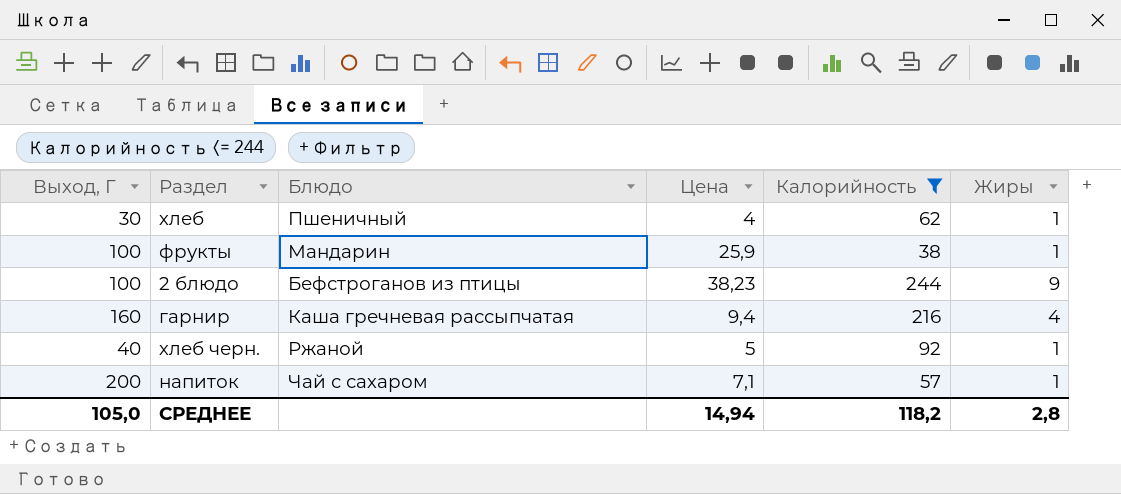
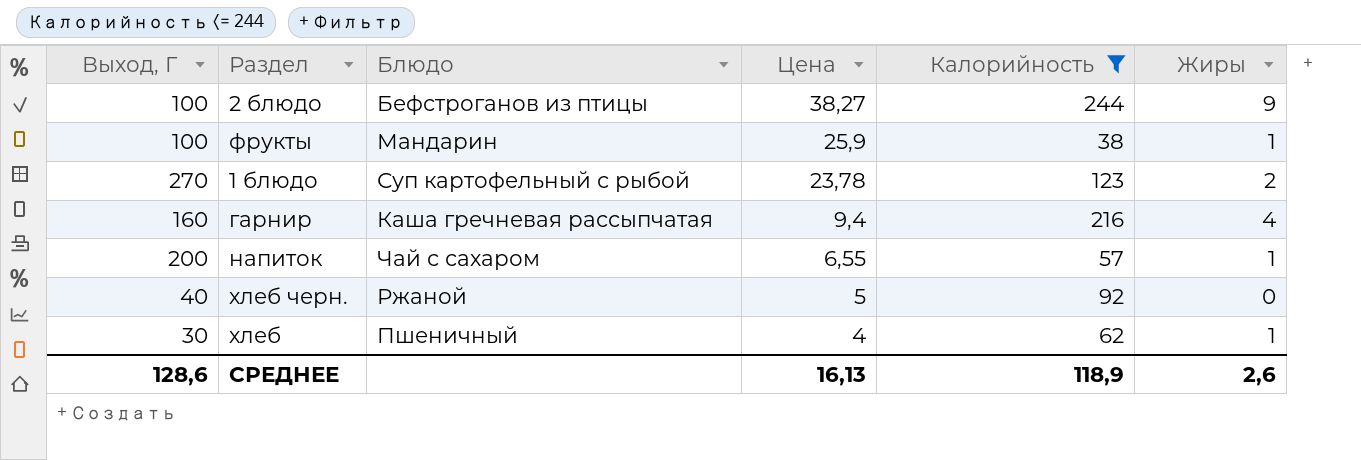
row order: none -> Цена descending
2 блюдо | Цена: 38,23 -> 38,27
row 1 блюдо: none -> 270 | Суп картофельный с рыбой | 23,78 | 123 | 2
напиток | Цена: 7,1 -> 6,55
хлеб черн. | Жиры: 1 -> 0
СРЕДНЕЕ | Выход, Г: 105,0 -> 128,6
СРЕДНЕЕ | Цена: 14,94 -> 16,13
СРЕДНЕЕ | Калорийность: 118,2 -> 118,9
СРЕДНЕЕ | Жиры: 2,8 -> 2,6

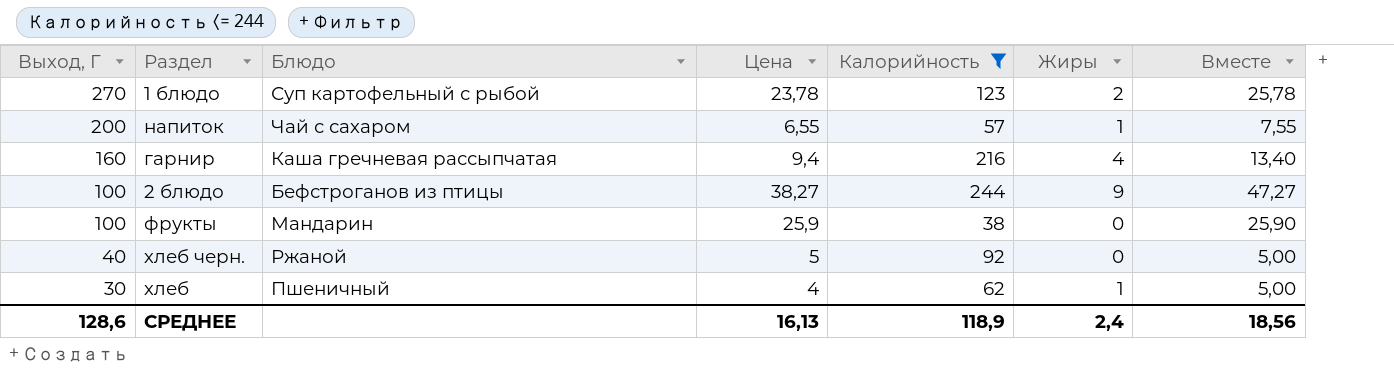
row order: Цена descending -> Выход, Г descending
column Вместе | formula: none -> [Цена] + [Жиры]
фрукты | Жиры: 1 -> 0
СРЕДНЕЕ | Жиры: 2,6 -> 2,4

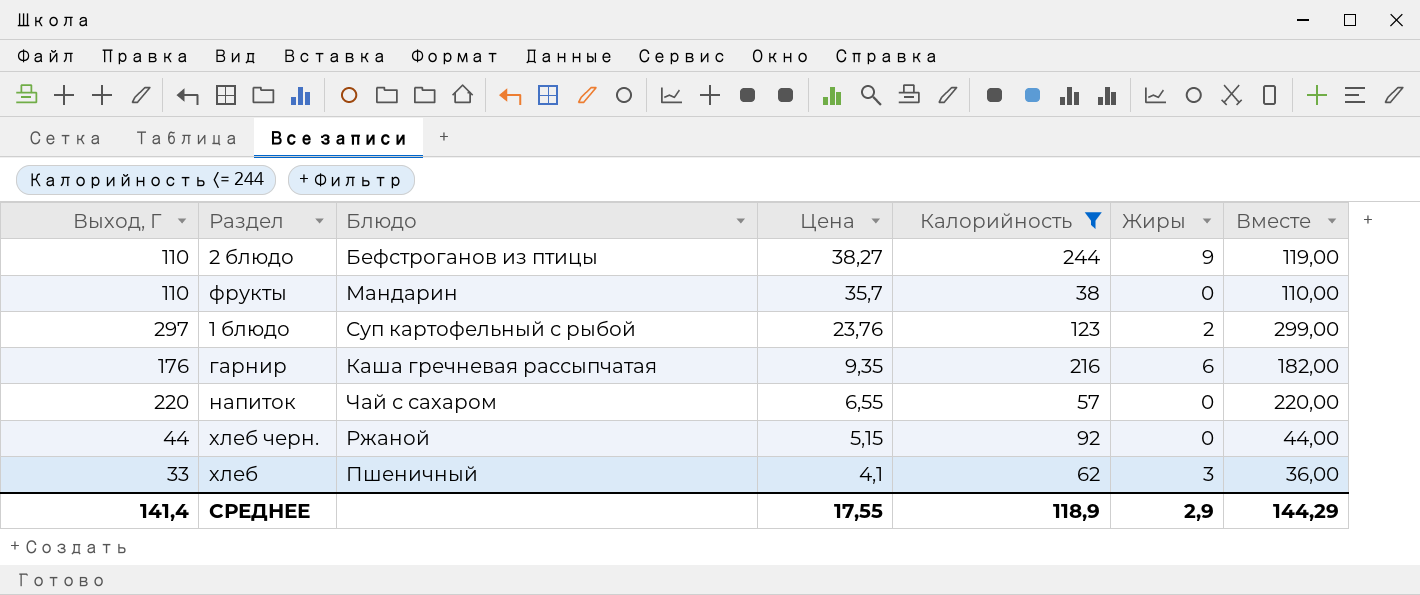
row order: Выход, Г descending -> Цена descending
column Вместе | formula: [Цена] + [Жиры] -> [Выход, Г] + [Жиры]
2 блюдо | Выход, Г: 100 -> 110
фрукты | Выход, Г: 100 -> 110
фрукты | Цена: 25,9 -> 35,7
1 блюдо | Выход, Г: 270 -> 297
1 блюдо | Цена: 23,78 -> 23,76
гарнир | Выход, Г: 160 -> 176
гарнир | Цена: 9,4 -> 9,35
гарнир | Жиры: 4 -> 6
напиток | Выход, Г: 200 -> 220
напиток | Жиры: 1 -> 0
хлеб черн. | Выход, Г: 40 -> 44
хлеб черн. | Цена: 5 -> 5,15
хлеб | Выход, Г: 30 -> 33
хлеб | Цена: 4 -> 4,1
хлеб | Жиры: 1 -> 3
СРЕДНЕЕ | Выход, Г: 128,6 -> 141,4
СРЕДНЕЕ | Цена: 16,13 -> 17,55
СРЕДНЕЕ | Жиры: 2,4 -> 2,9
СРЕДНЕЕ | Вместе: 18,56 -> 144,29

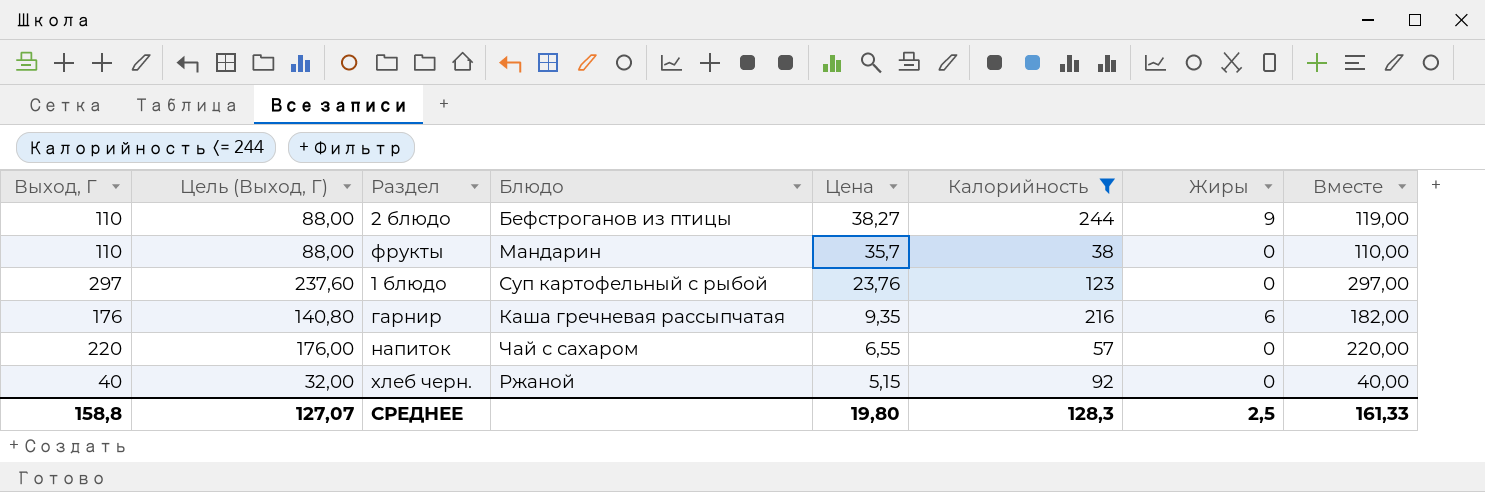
column Цель (Выход, Г) | formula: none -> [Выход, Г] * 0,8
row хлеб: 33 | Пшеничный | 4,1 | 62 | 3 | 36,00 -> none
1 блюдо | Жиры: 2 -> 0
1 блюдо | Вместе: 299,00 -> 297,00
хлеб черн. | Выход, Г: 44 -> 40
хлеб черн. | Вместе: 44,00 -> 40,00
СРЕДНЕЕ | Выход, Г: 141,4 -> 158,8
СРЕДНЕЕ | Цена: 17,55 -> 19,80
СРЕДНЕЕ | Калорийность: 118,9 -> 128,3
СРЕДНЕЕ | Жиры: 2,9 -> 2,5
СРЕДНЕЕ | Вместе: 144,29 -> 161,33

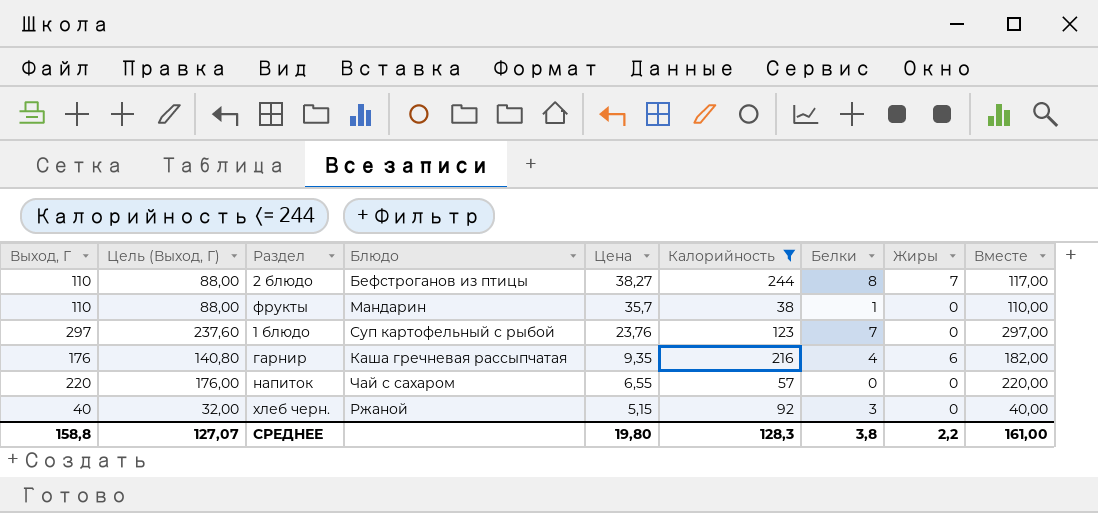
column Белки | position: none -> 7
2 блюдо | Жиры: 9 -> 7
2 блюдо | Вместе: 119,00 -> 117,00
СРЕДНЕЕ | Жиры: 2,5 -> 2,2
СРЕДНЕЕ | Вместе: 161,33 -> 161,00

